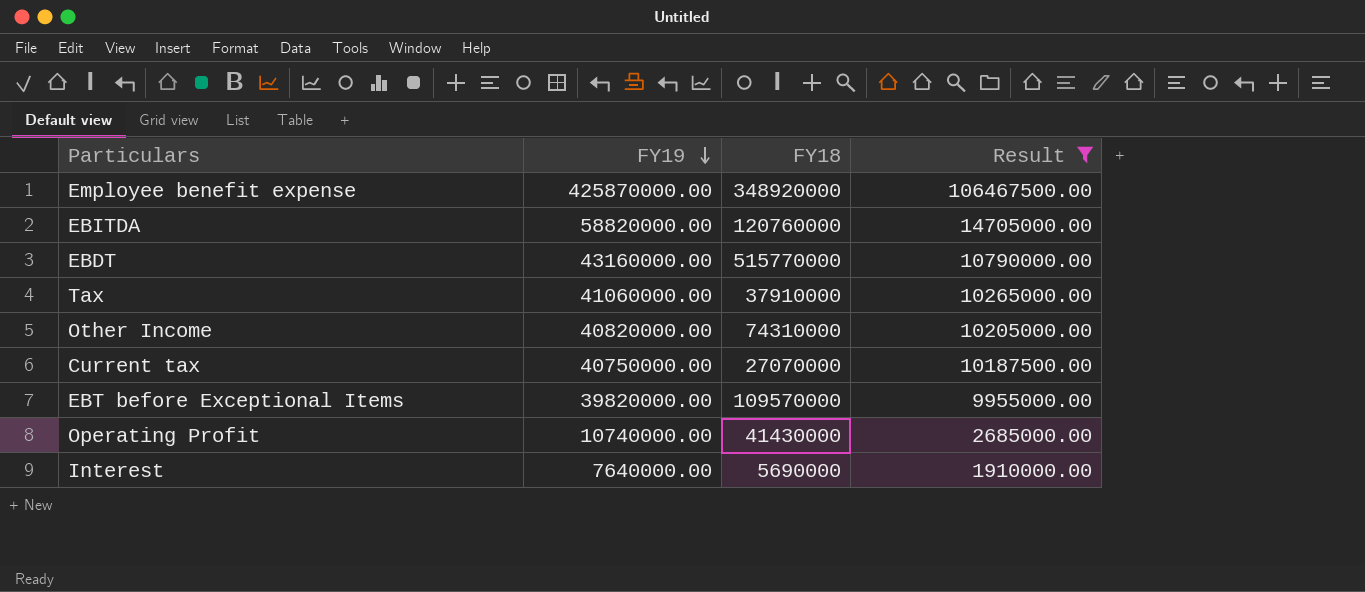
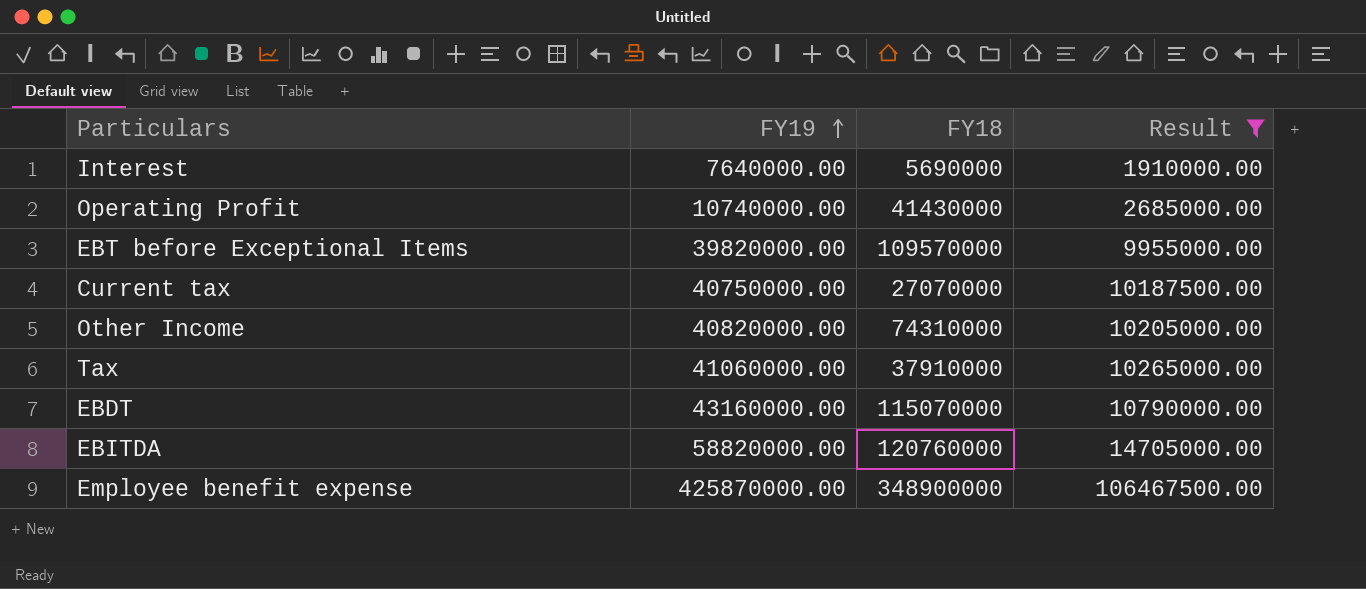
row order: FY19 descending -> FY19 ascending
EBDT | FY18: 515770000 -> 115070000
Employee benefit expense | FY18: 348920000 -> 348900000

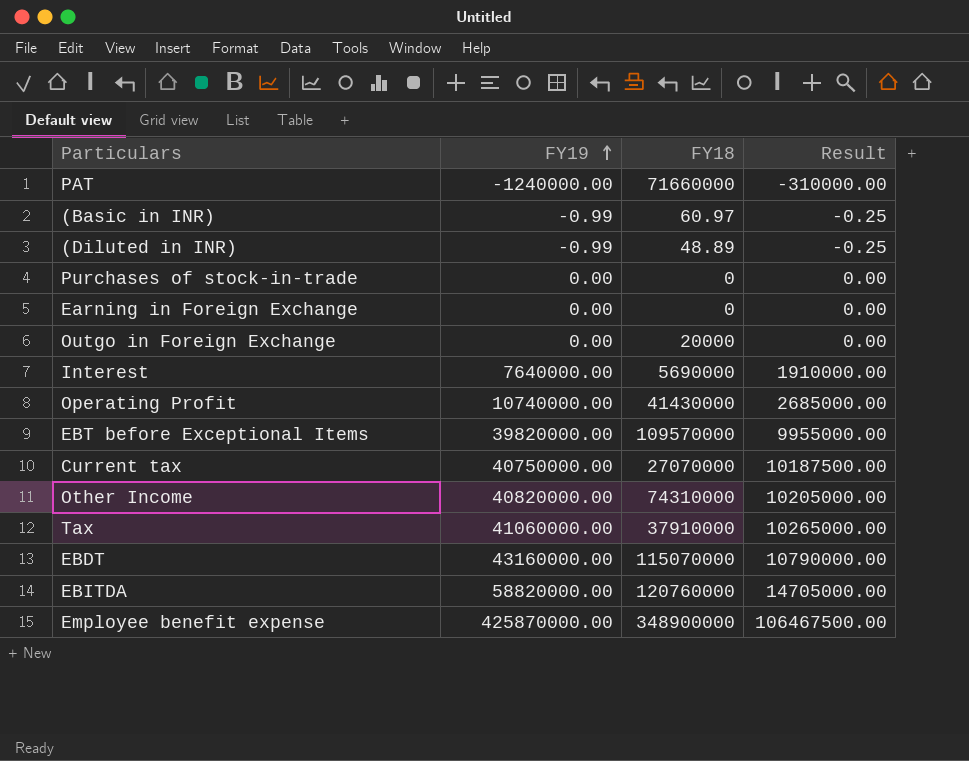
filter: Result >= 1910000.00 -> none

